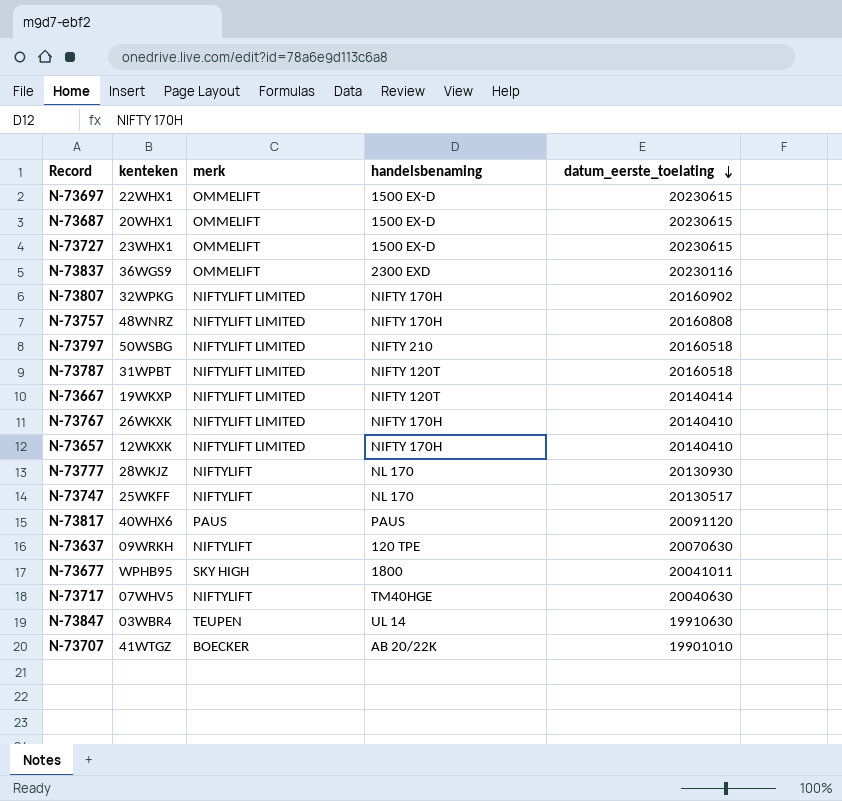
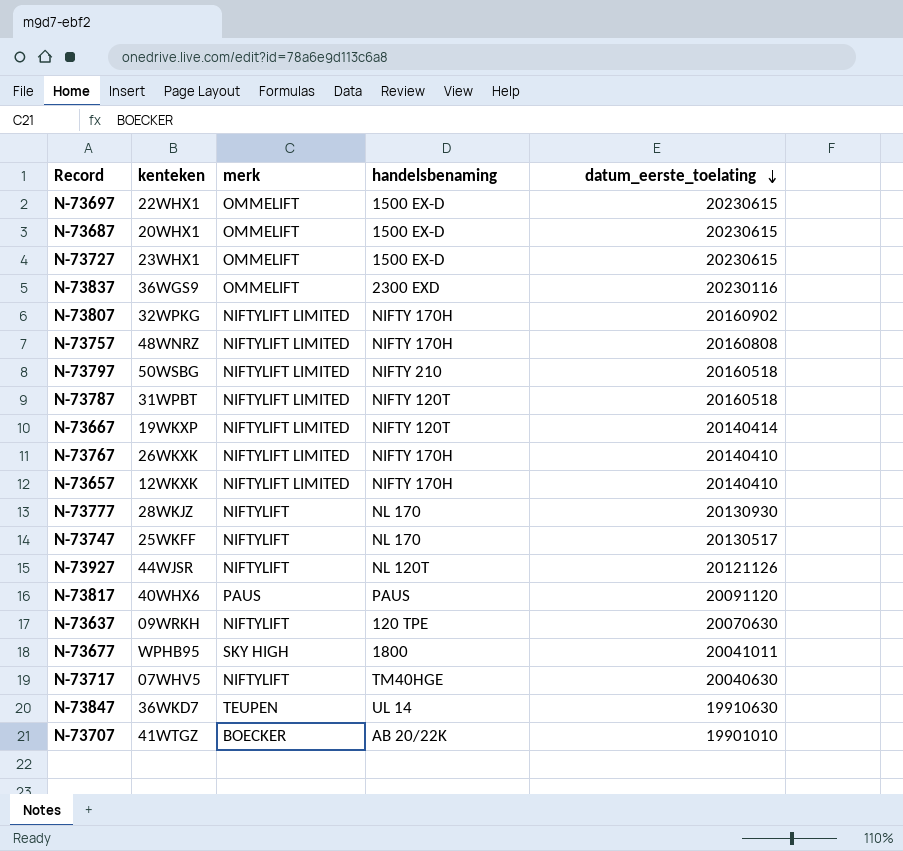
row N-73927: none -> 44WJSR | NIFTYLIFT | NL 120T | 20121126
N-73847 | kenteken: 03WBR4 -> 36WKD7

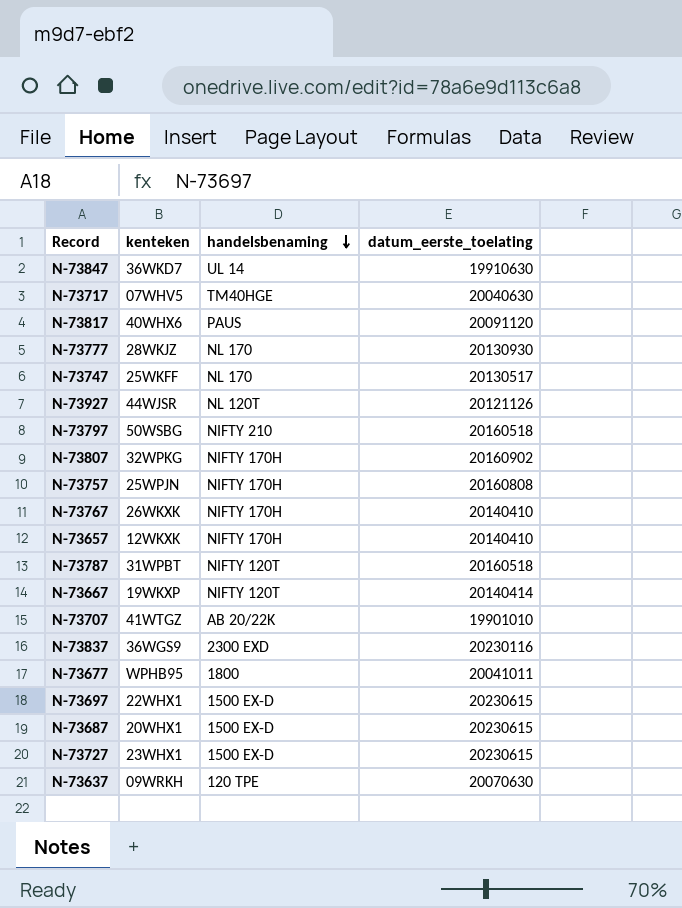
row order: datum_eerste_toelating descending -> handelsbenaming descending
column merk | position: 3 -> none
N-73757 | kenteken: 48WNRZ -> 25WPJN

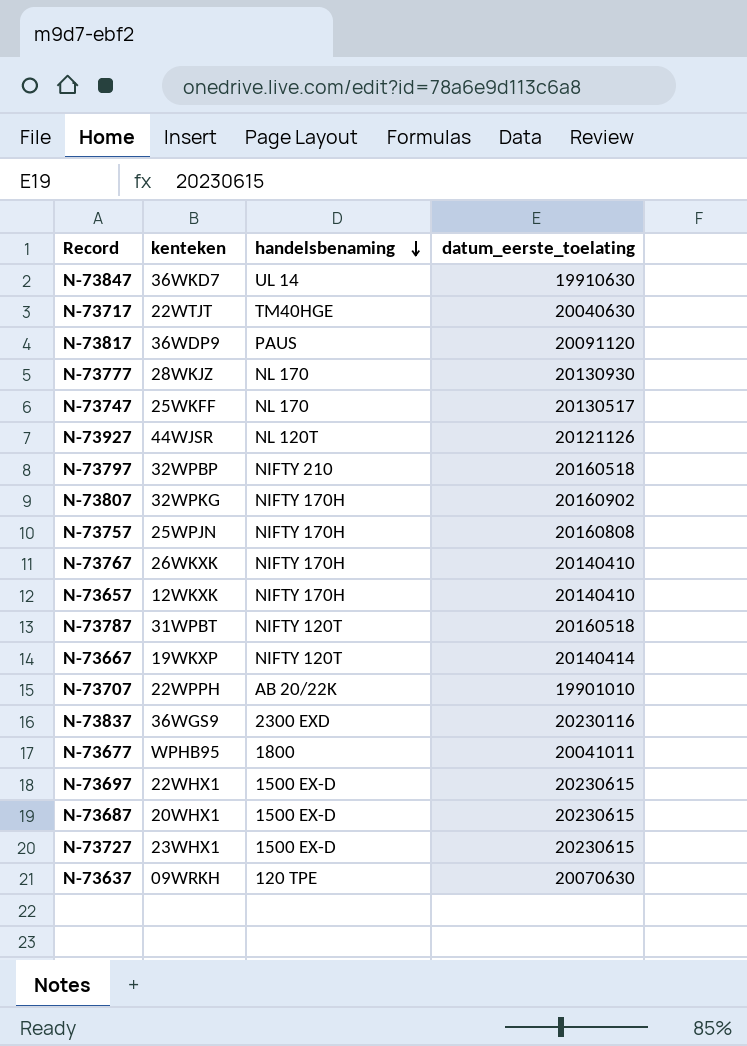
N-73717 | kenteken: 07WHV5 -> 22WTJT
N-73817 | kenteken: 40WHX6 -> 36WDP9
N-73797 | kenteken: 50WSBG -> 32WPBP
N-73707 | kenteken: 41WTGZ -> 22WPPH

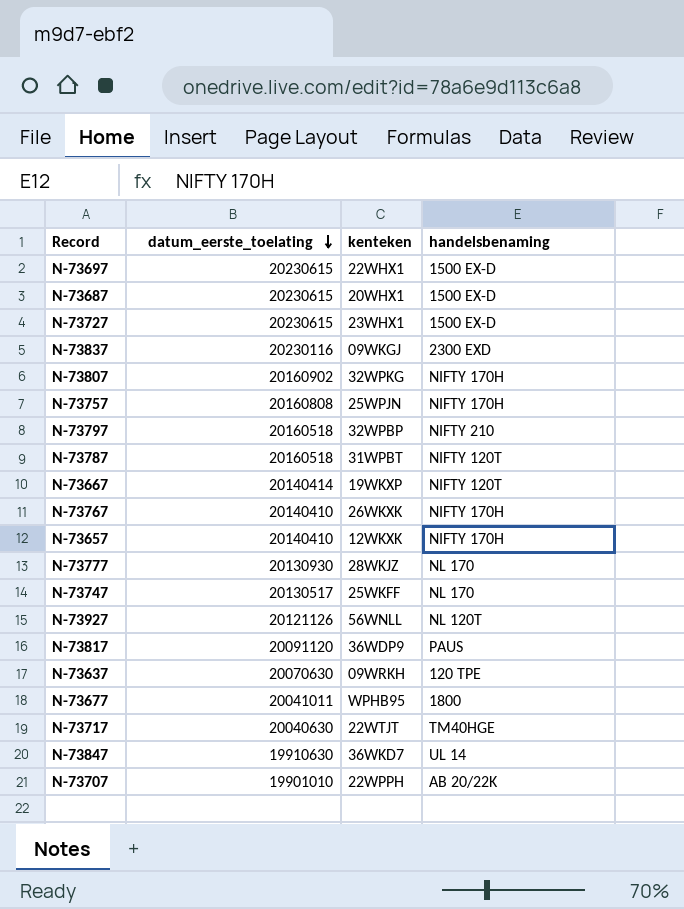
row order: handelsbenaming descending -> datum_eerste_toelating descending
column datum_eerste_toelating | position: 4 -> 2
N-73837 | kenteken: 36WGS9 -> 09WKGJ
N-73927 | kenteken: 44WJSR -> 56WNLL

